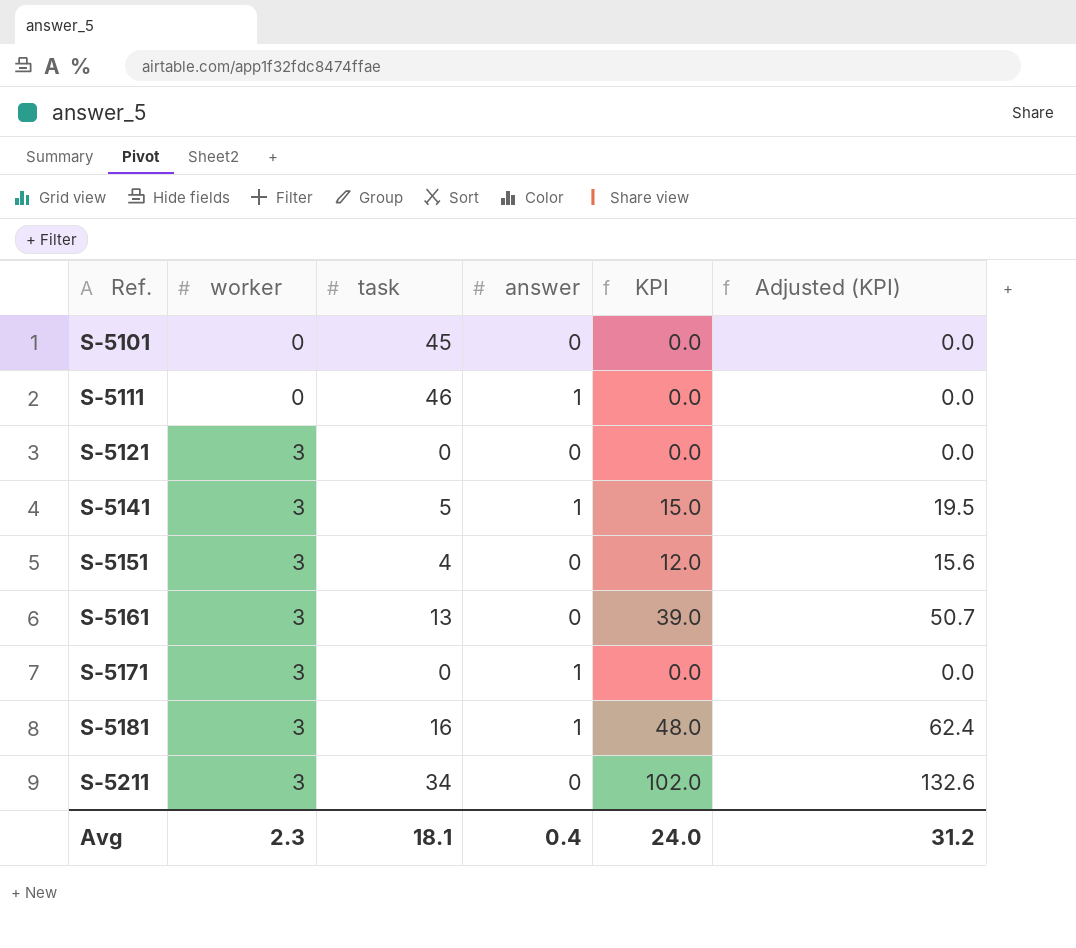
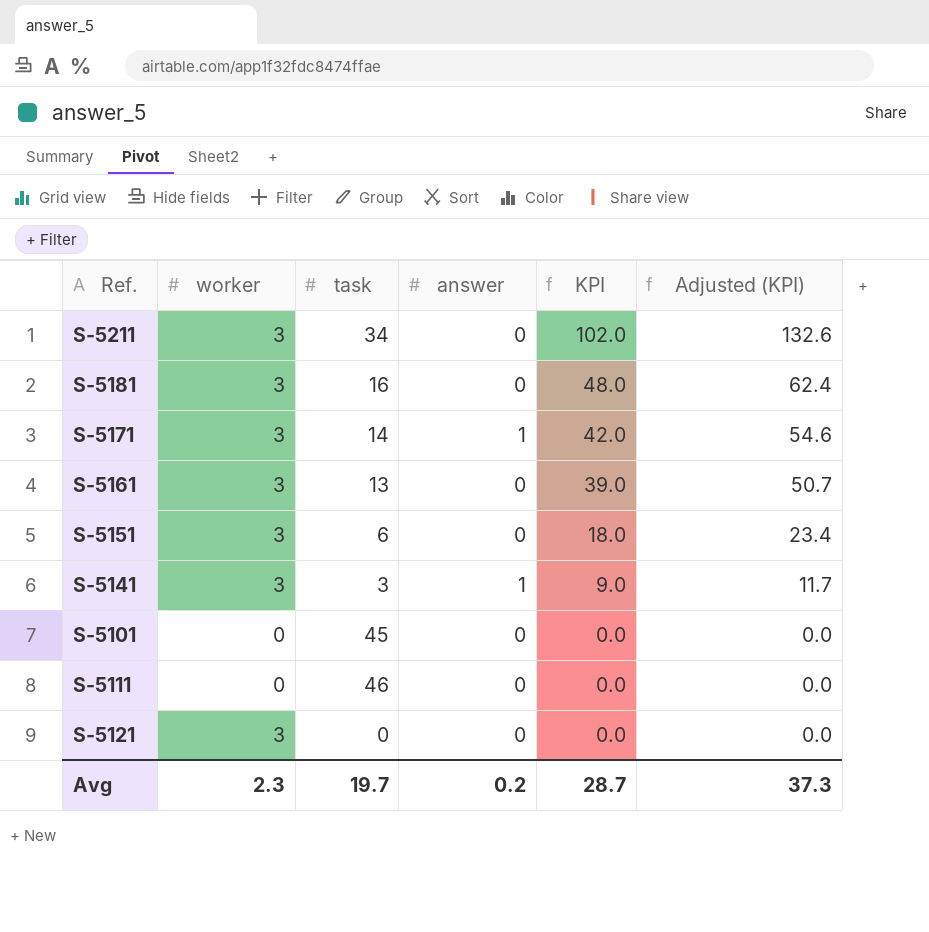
row order: Ref. ascending -> KPI descending
S-5181 | answer: 1 -> 0
S-5171 | task: 0 -> 14
S-5171 | KPI: 0.0 -> 42.0
S-5171 | Adjusted (KPI): 0.0 -> 54.6
S-5151 | task: 4 -> 6
S-5151 | KPI: 12.0 -> 18.0
S-5151 | Adjusted (KPI): 15.6 -> 23.4
S-5141 | task: 5 -> 3
S-5141 | KPI: 15.0 -> 9.0
S-5141 | Adjusted (KPI): 19.5 -> 11.7
S-5111 | answer: 1 -> 0
Avg | task: 18.1 -> 19.7
Avg | answer: 0.4 -> 0.2
Avg | KPI: 24.0 -> 28.7
Avg | Adjusted (KPI): 31.2 -> 37.3

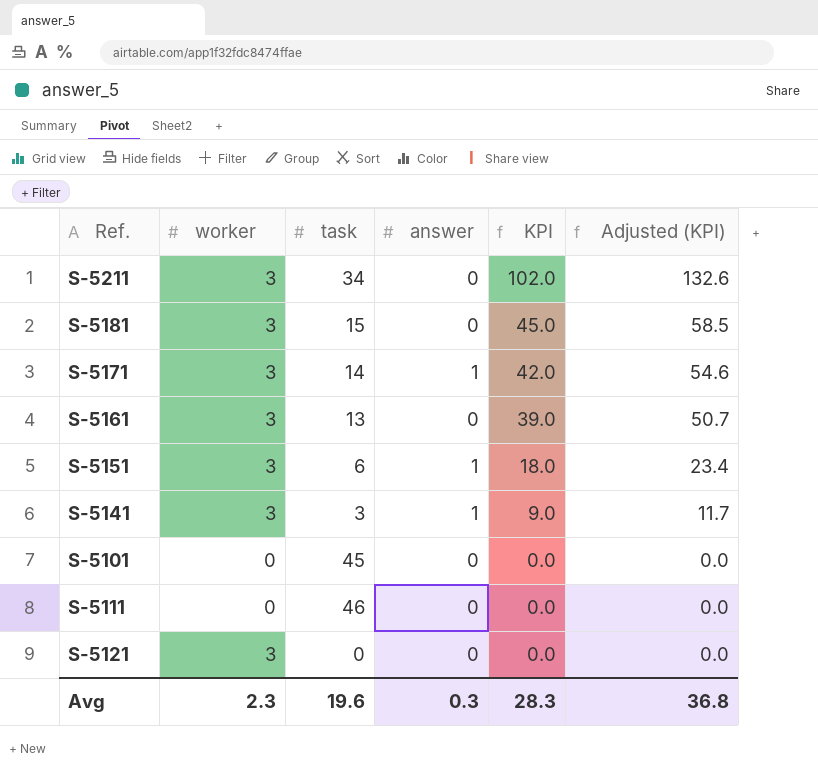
S-5181 | task: 16 -> 15
S-5181 | KPI: 48.0 -> 45.0
S-5181 | Adjusted (KPI): 62.4 -> 58.5
S-5151 | answer: 0 -> 1
Avg | task: 19.7 -> 19.6
Avg | answer: 0.2 -> 0.3
Avg | KPI: 28.7 -> 28.3
Avg | Adjusted (KPI): 37.3 -> 36.8

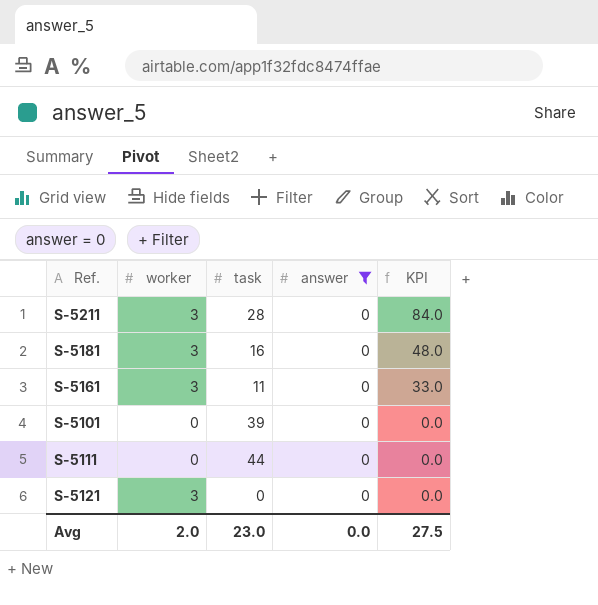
filter: none -> answer = 0
column Adjusted (KPI) | formula: [KPI] * 1.3 -> none
S-5211 | task: 34 -> 28
S-5211 | KPI: 102.0 -> 84.0
S-5181 | task: 15 -> 16
S-5181 | KPI: 45.0 -> 48.0
S-5161 | task: 13 -> 11
S-5161 | KPI: 39.0 -> 33.0
S-5101 | task: 45 -> 39
S-5111 | task: 46 -> 44
Avg | worker: 2.3 -> 2.0
Avg | task: 19.6 -> 23.0
Avg | answer: 0.3 -> 0.0
Avg | KPI: 28.3 -> 27.5

